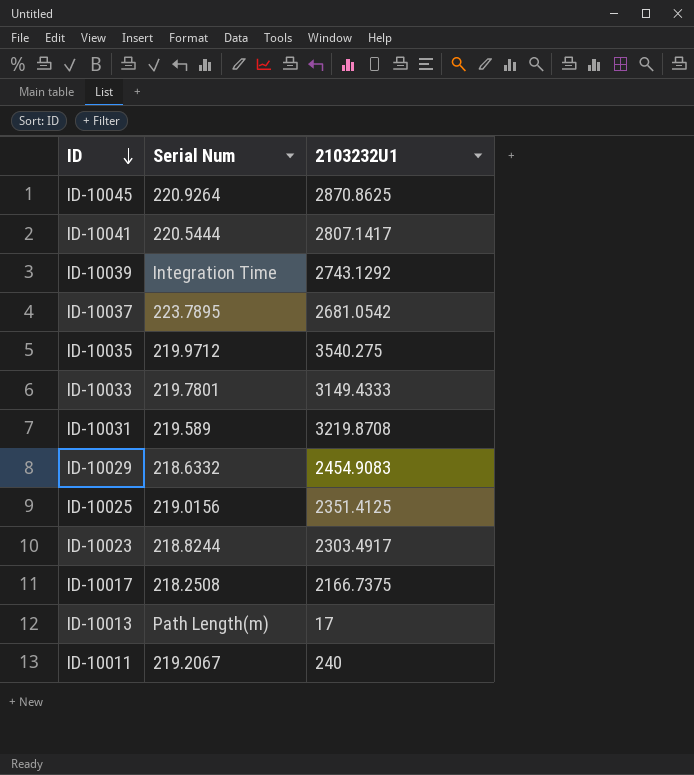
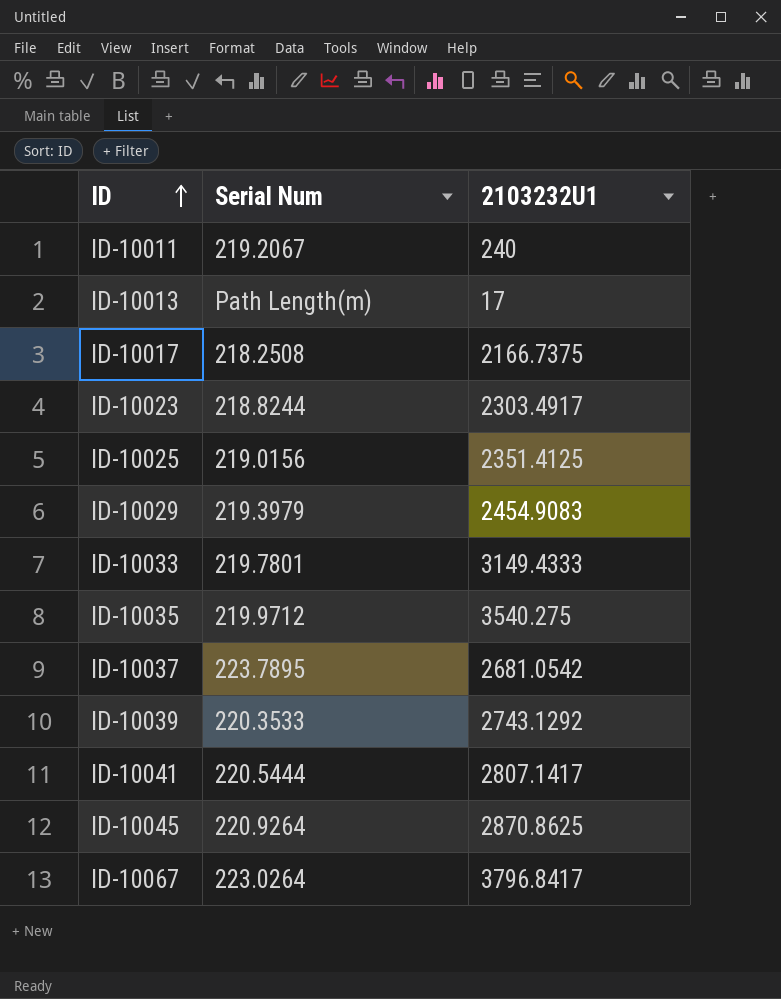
row order: ID descending -> ID ascending
row ID-10031: 219.589 | 3219.8708 -> none
ID-10029 | Serial Num: 218.6332 -> 219.3979
ID-10039 | Serial Num: Integration Time -> 220.3533
row ID-10067: none -> 223.0264 | 3796.8417

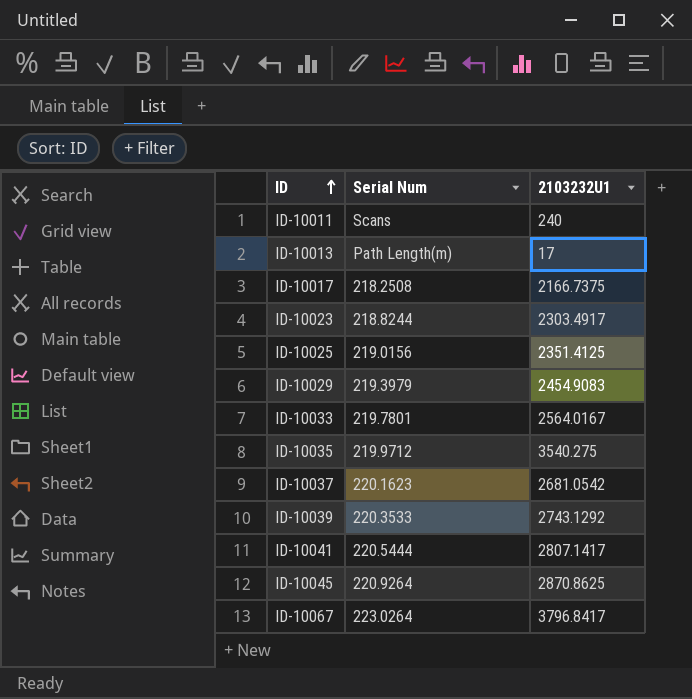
ID-10011 | Serial Num: 219.2067 -> Scans
ID-10033 | 2103232U1: 3149.4333 -> 2564.0167
ID-10037 | Serial Num: 223.7895 -> 220.1623

